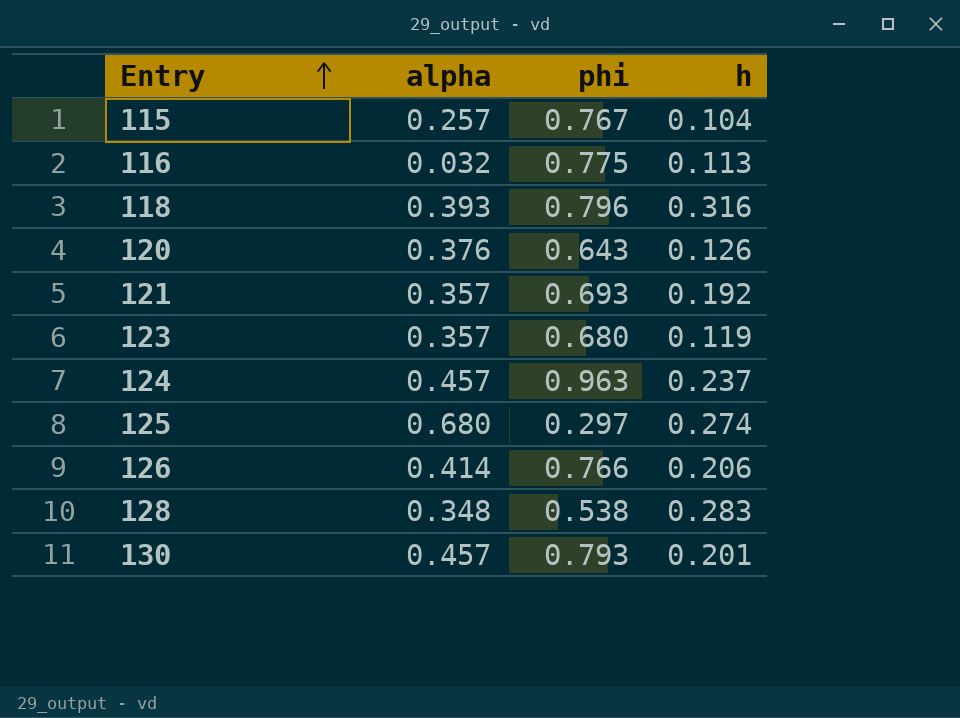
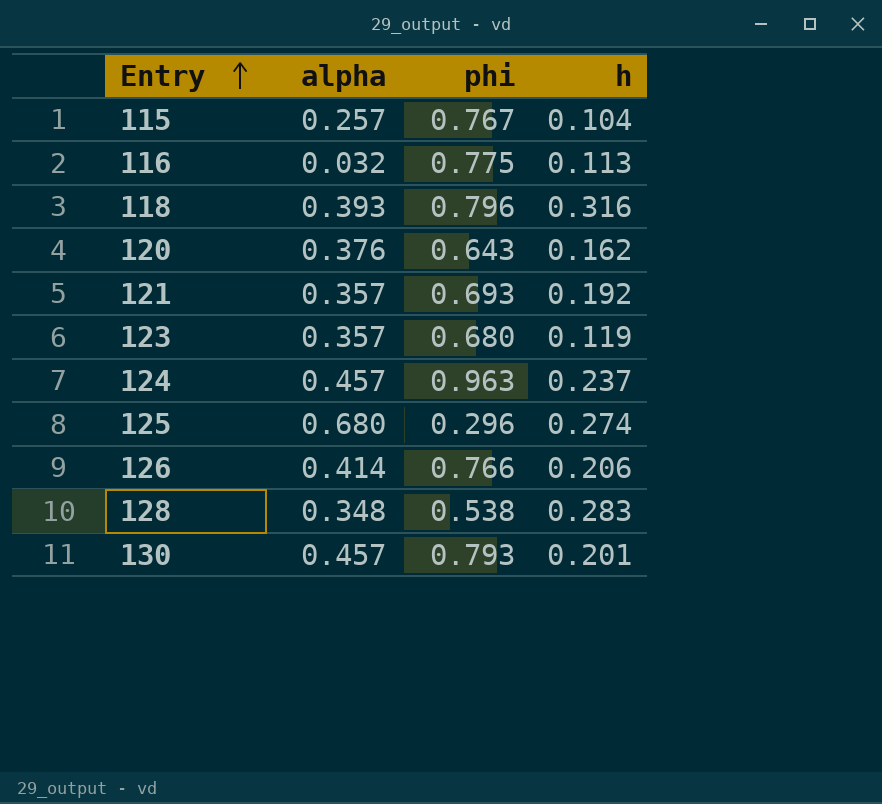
120 | h: 0.126 -> 0.162
125 | phi: 0.297 -> 0.296

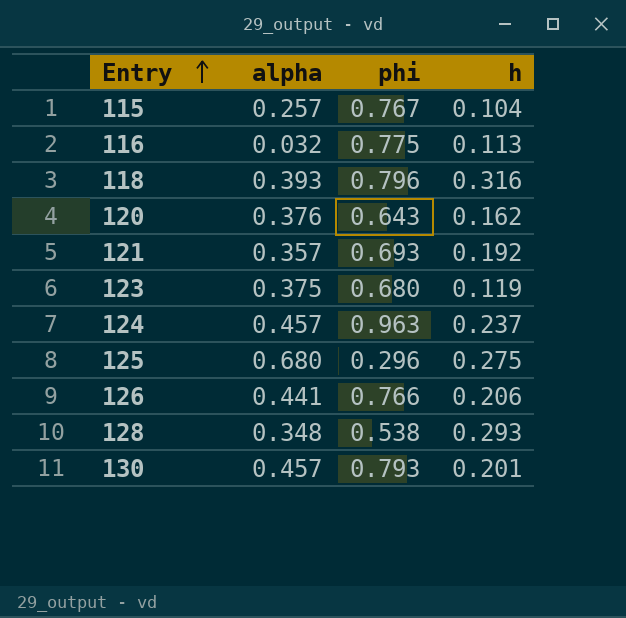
123 | alpha: 0.357 -> 0.375
125 | h: 0.274 -> 0.275
126 | alpha: 0.414 -> 0.441
128 | h: 0.283 -> 0.293

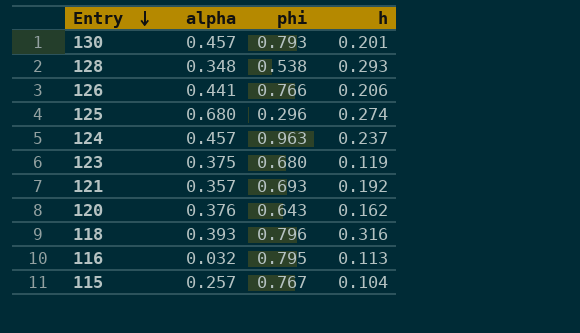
row order: Entry ascending -> Entry descending
125 | h: 0.275 -> 0.274
116 | phi: 0.775 -> 0.795

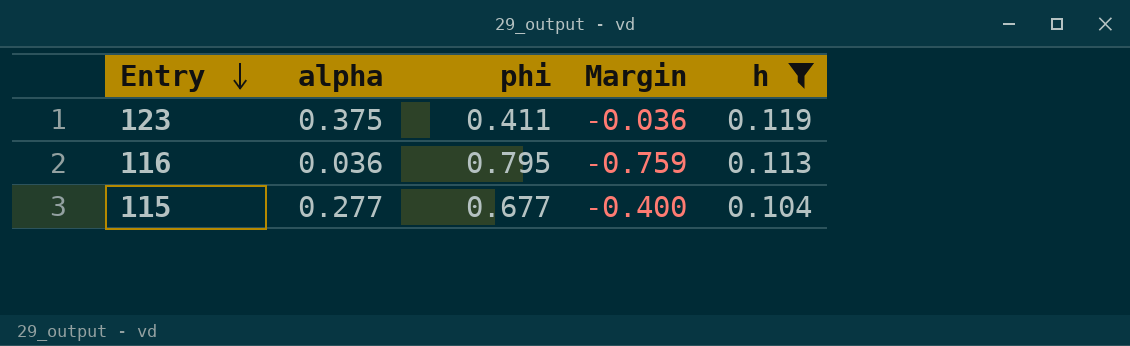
filter: none -> h <= 0.119
column Margin | formula: none -> [alpha] - [phi]
123 | phi: 0.680 -> 0.411
116 | alpha: 0.032 -> 0.036
115 | alpha: 0.257 -> 0.277
115 | phi: 0.767 -> 0.677

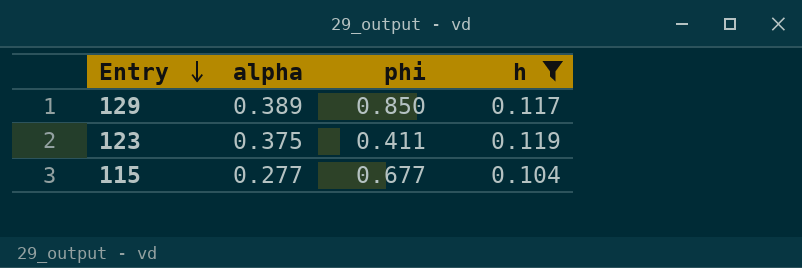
column Margin | formula: [alpha] - [phi] -> none
row 116: 0.036 | 0.795 | -0.759 | 0.113 -> none
row 129: none -> 0.389 | 0.850 | 0.117

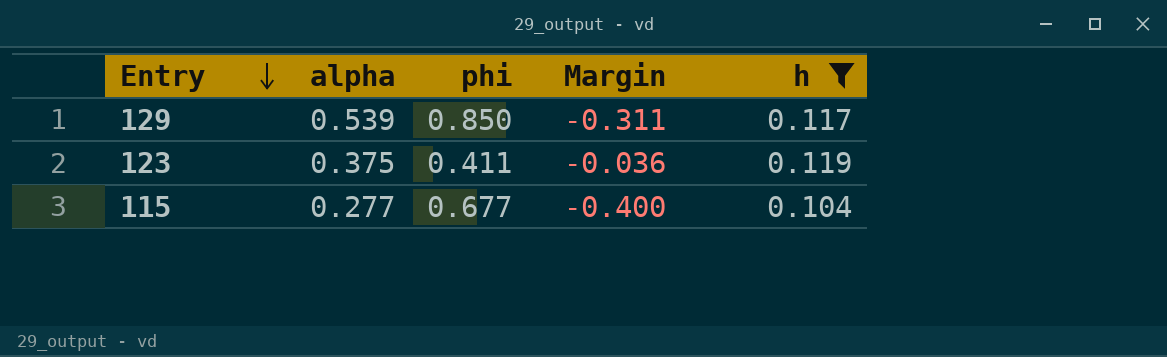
column Margin | formula: none -> [alpha] - [phi]
129 | alpha: 0.389 -> 0.539

